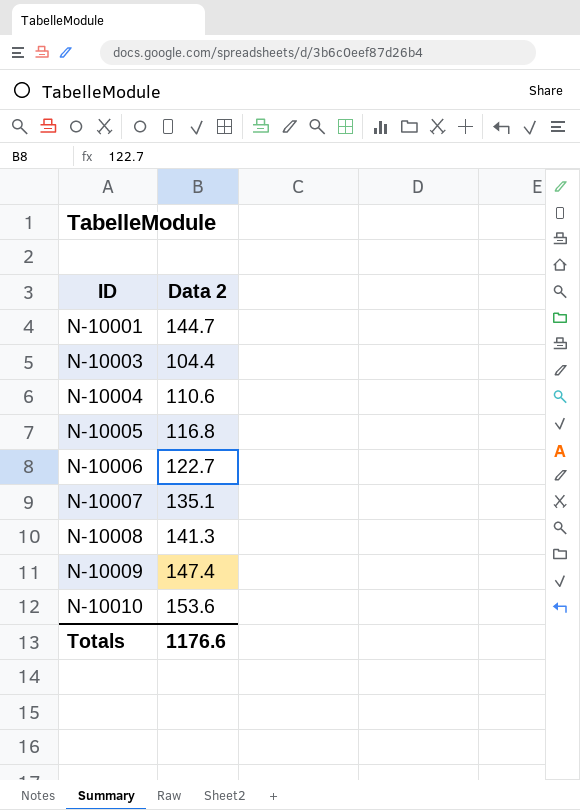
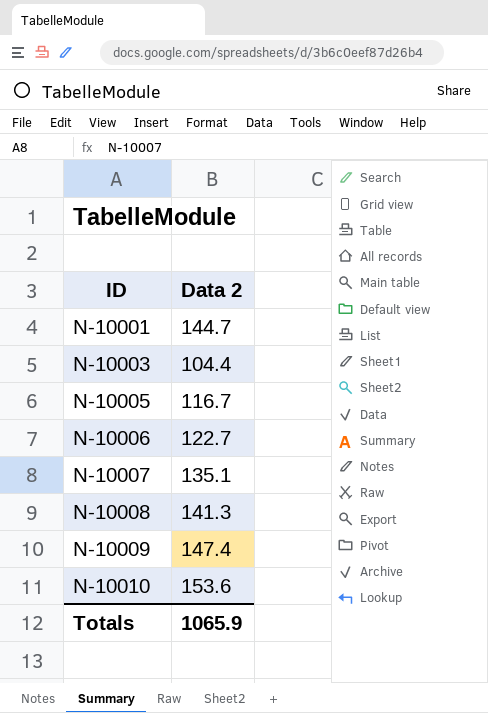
row N-10004: 110.6 -> none
N-10005 | Data 2: 116.8 -> 116.7
Totals | Data 2: 1176.6 -> 1065.9

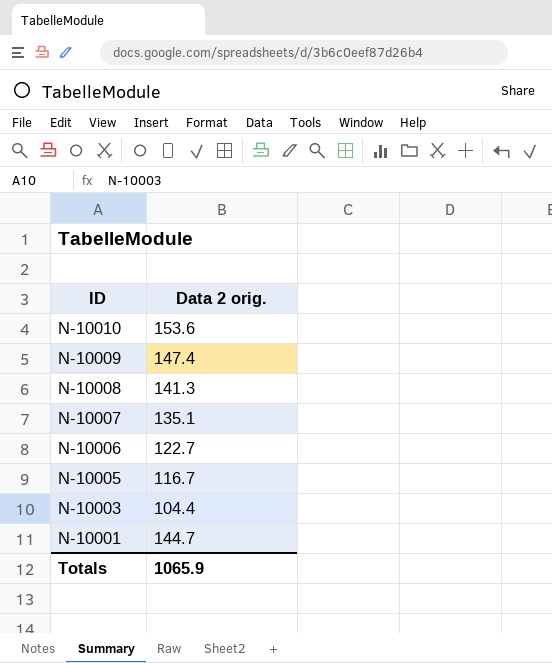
row order: ID ascending -> ID descending
column name: Data 2 -> Data 2 orig.

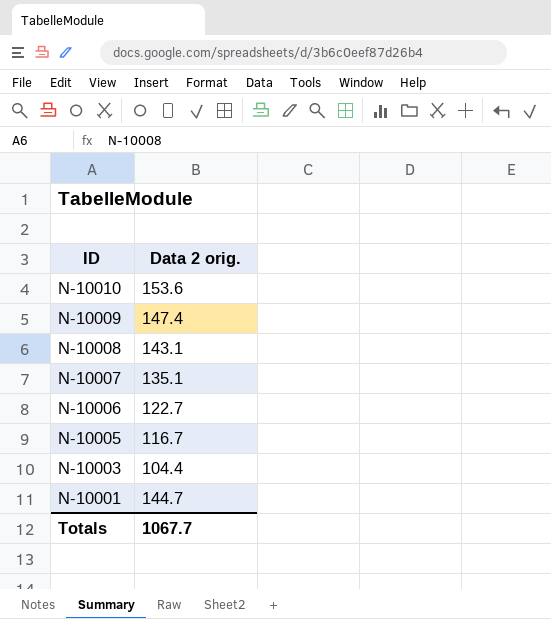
N-10008 | Data 2 orig.: 141.3 -> 143.1
Totals | Data 2 orig.: 1065.9 -> 1067.7

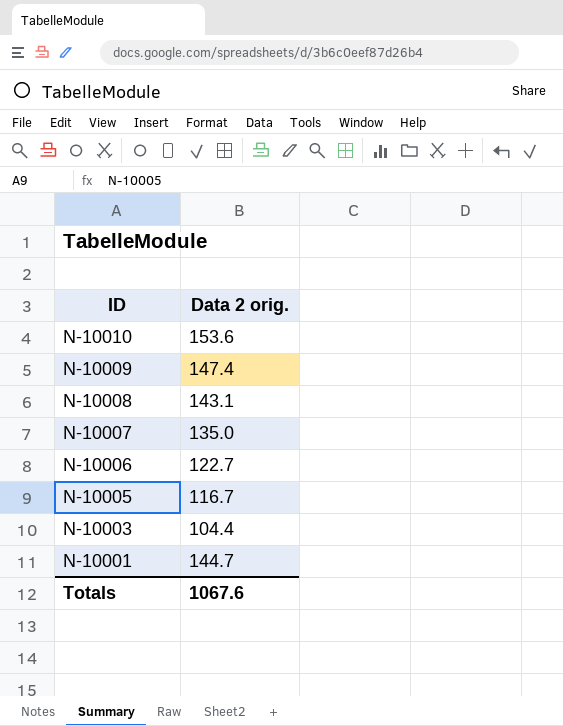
N-10007 | Data 2 orig.: 135.1 -> 135.0
Totals | Data 2 orig.: 1067.7 -> 1067.6

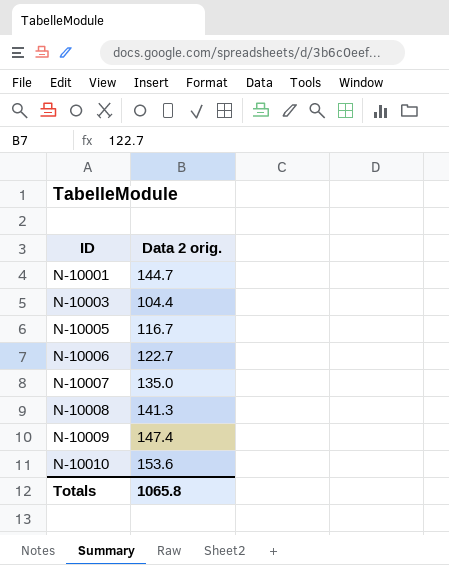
row order: ID descending -> ID ascending
N-10008 | Data 2 orig.: 143.1 -> 141.3
Totals | Data 2 orig.: 1067.6 -> 1065.8

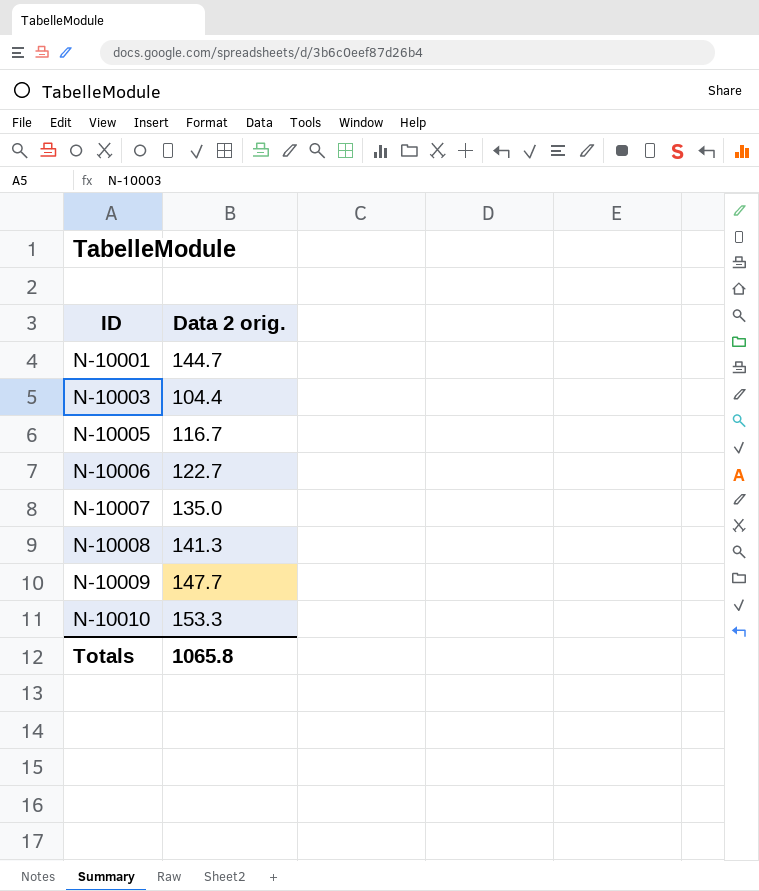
N-10009 | Data 2 orig.: 147.4 -> 147.7
N-10010 | Data 2 orig.: 153.6 -> 153.3

